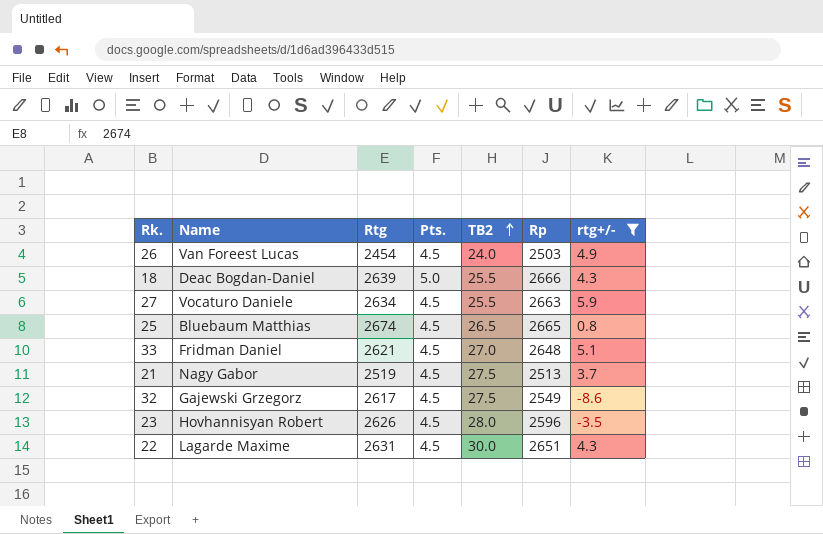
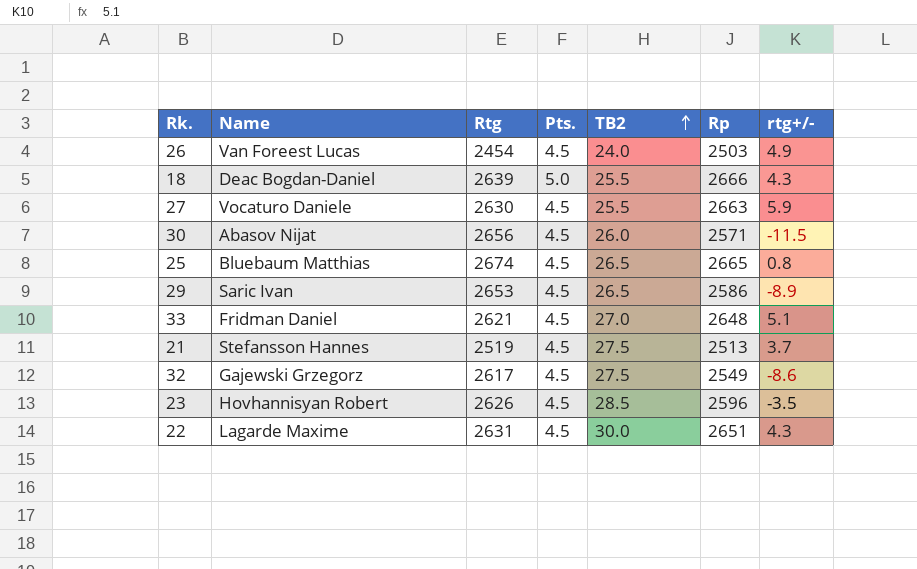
filter: rtg+/- >= -8.6 -> none
27 | Rtg: 2634 -> 2630
21 | Name: Nagy Gabor -> Stefansson Hannes
23 | TB2: 28.0 -> 28.5

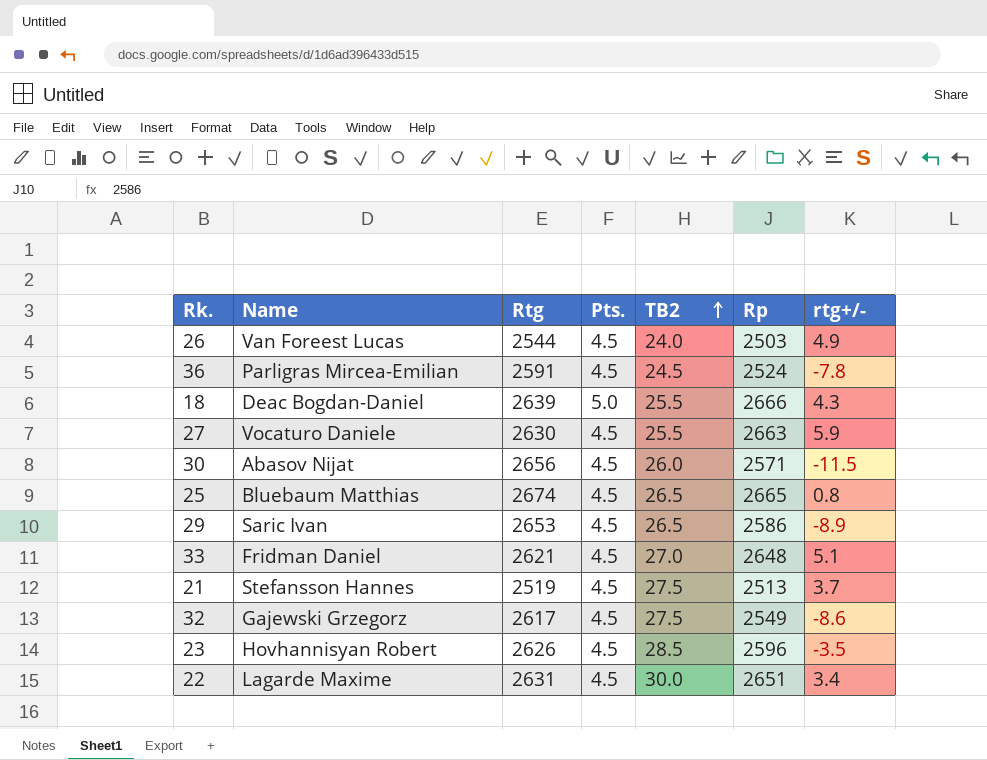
26 | Rtg: 2454 -> 2544
row 36: none -> Parligras Mircea-Emilian | 2591 | 4.5 | 24.5 | 2524 | -7.8
22 | rtg+/-: 4.3 -> 3.4

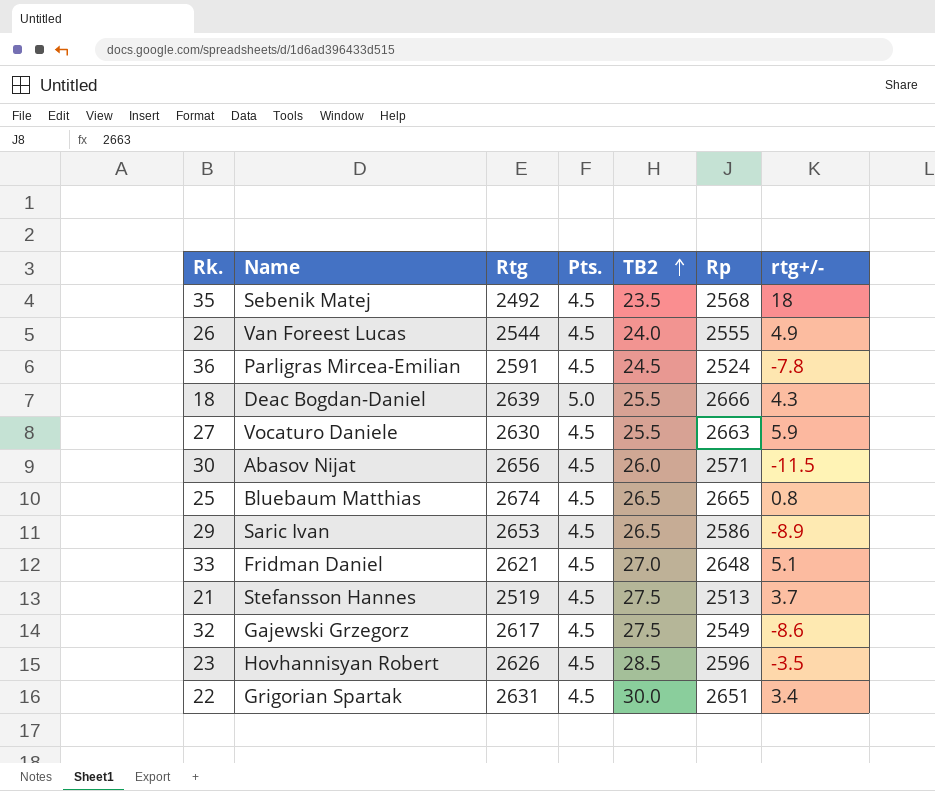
row 35: none -> Sebenik Matej | 2492 | 4.5 | 23.5 | 2568 | 18
26 | Rp: 2503 -> 2555
22 | Name: Lagarde Maxime -> Grigorian Spartak

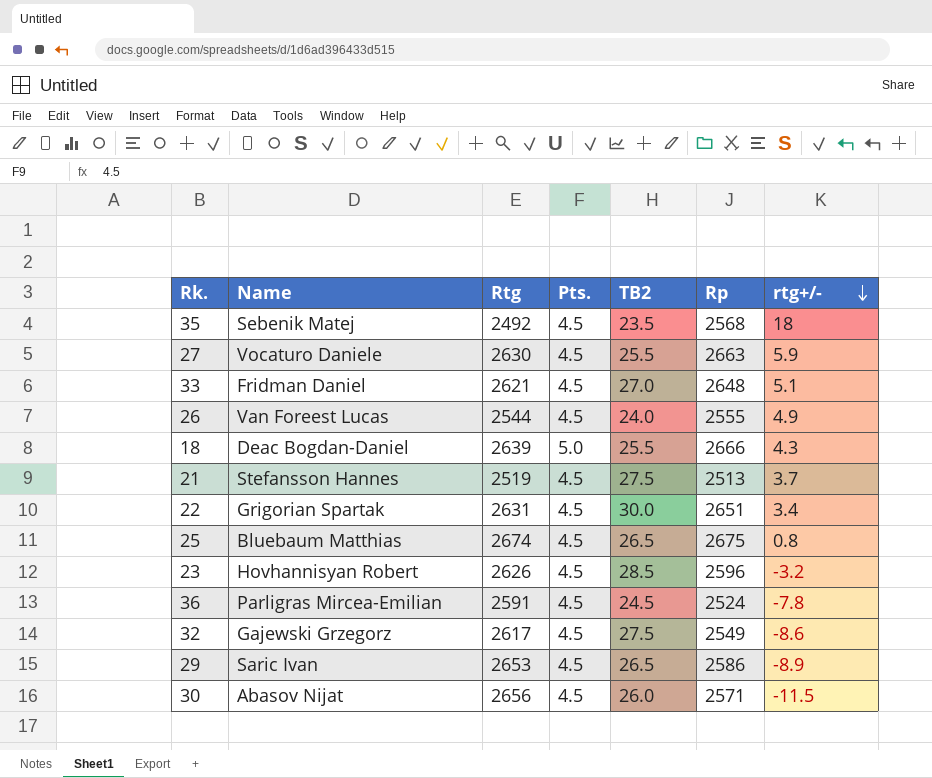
row order: TB2 ascending -> rtg+/- descending
25 | Rp: 2665 -> 2675
23 | rtg+/-: -3.5 -> -3.2

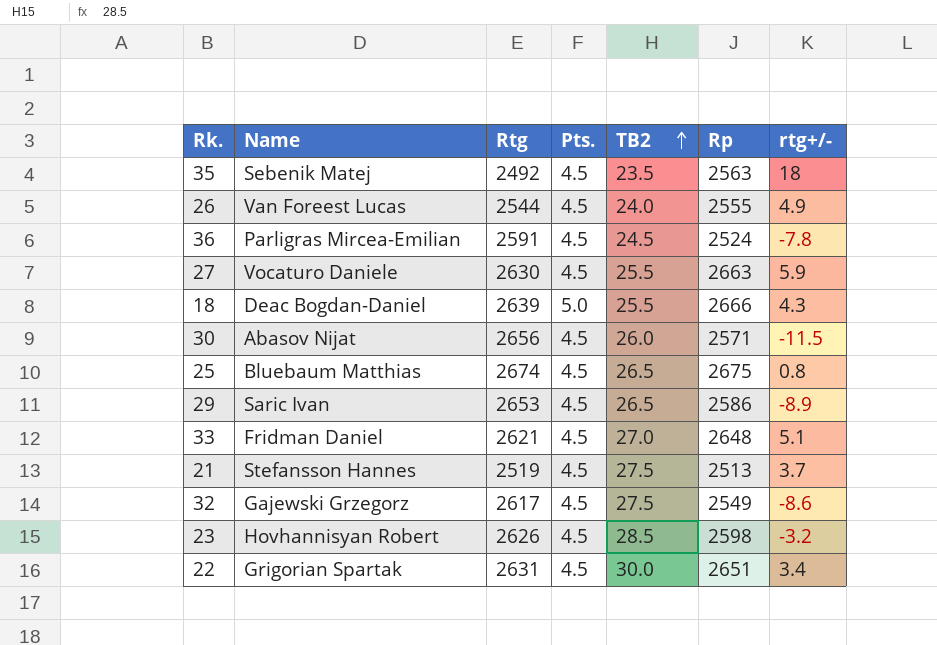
row order: rtg+/- descending -> TB2 ascending
35 | Rp: 2568 -> 2563
23 | Rp: 2596 -> 2598

